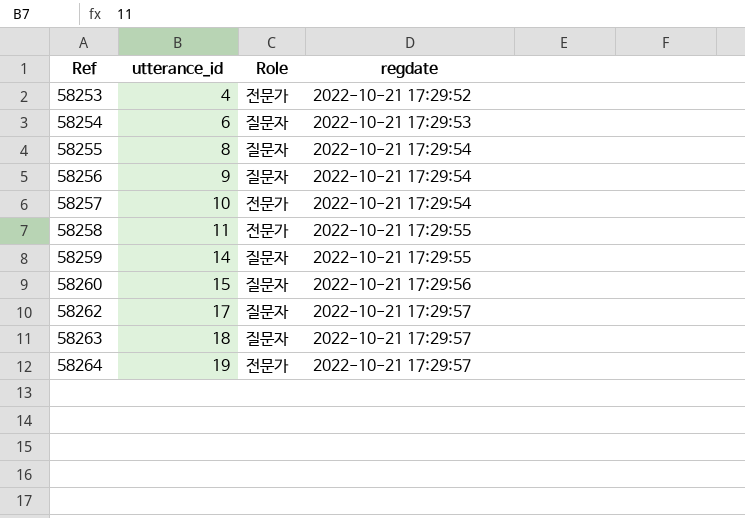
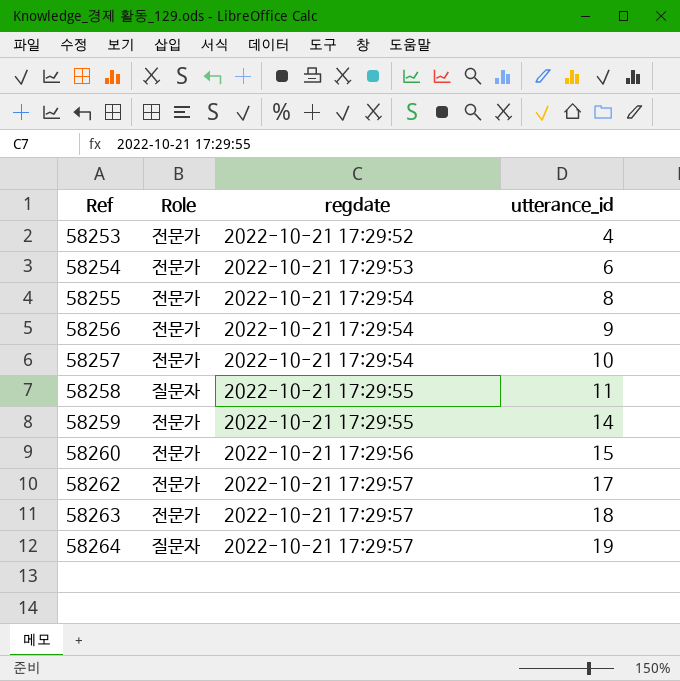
column utterance_id | position: 2 -> 4
58254 | Role: 질문자 -> 전문가
58255 | Role: 질문자 -> 전문가
58256 | Role: 질문자 -> 전문가
58258 | Role: 전문가 -> 질문자
58259 | Role: 질문자 -> 전문가
58260 | Role: 질문자 -> 전문가
58262 | Role: 질문자 -> 전문가
58263 | Role: 질문자 -> 전문가
58264 | Role: 전문가 -> 질문자

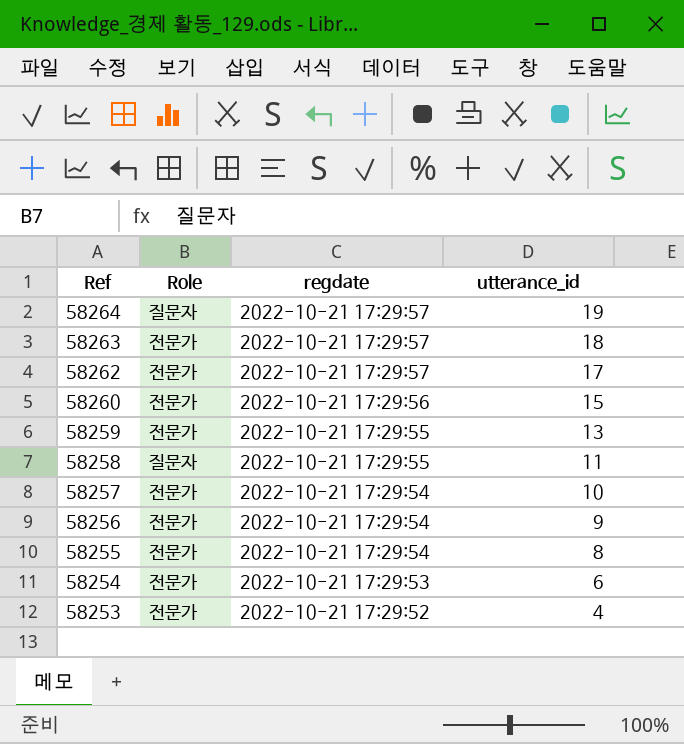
row order: Ref ascending -> Ref descending
58259 | utterance_id: 14 -> 13

